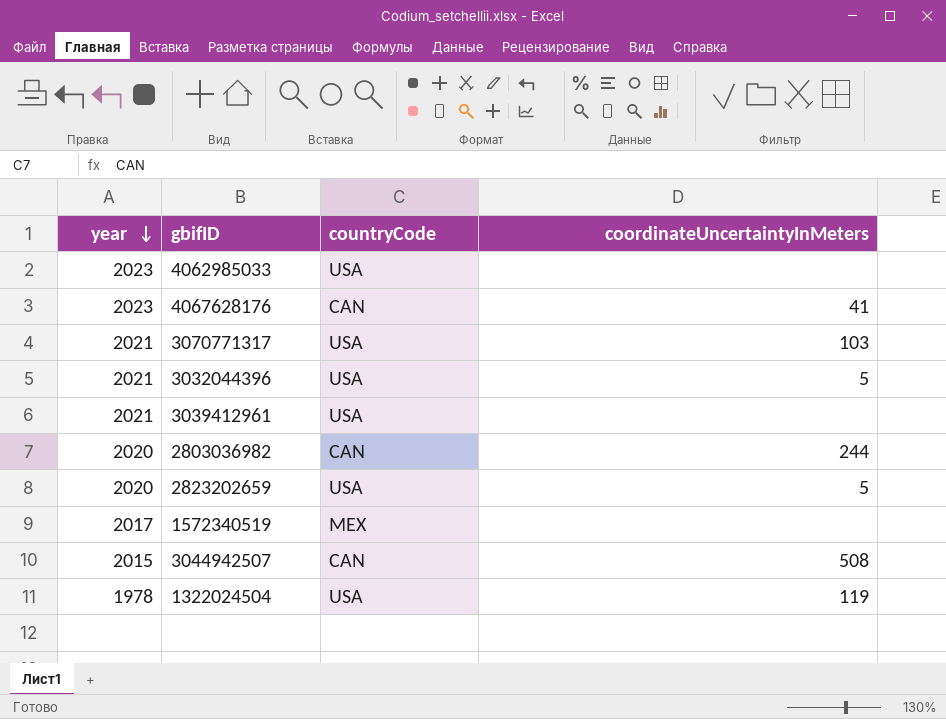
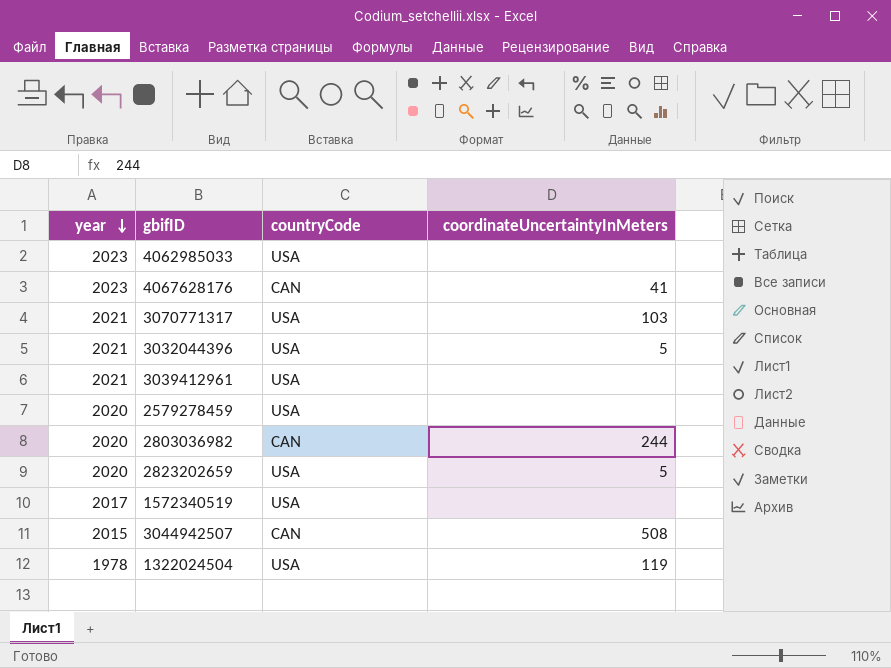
row 2579278459: none -> 2020 | USA | none
1572340519 | countryCode: MEX -> USA

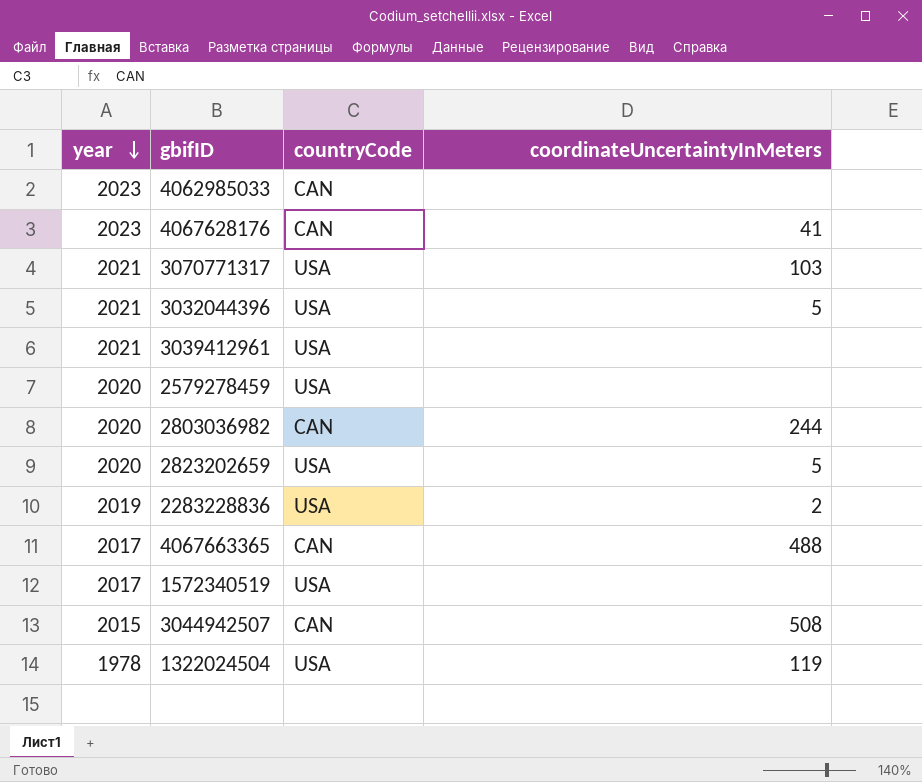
4062985033 | countryCode: USA -> CAN
row 2283228836: none -> 2019 | USA | 2
row 4067663365: none -> 2017 | CAN | 488

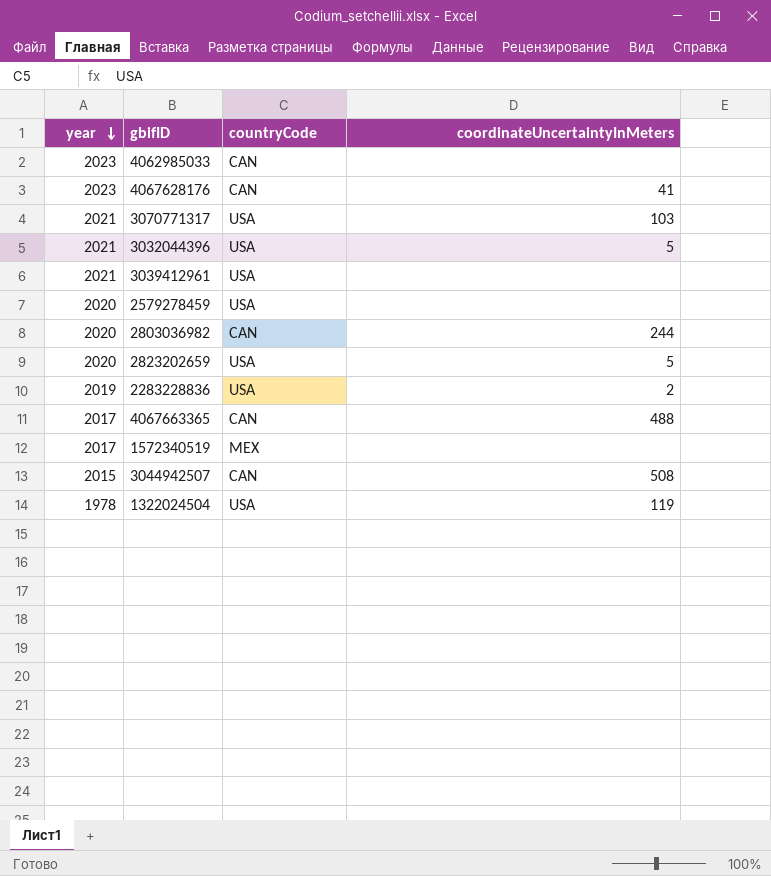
1572340519 | countryCode: USA -> MEX

